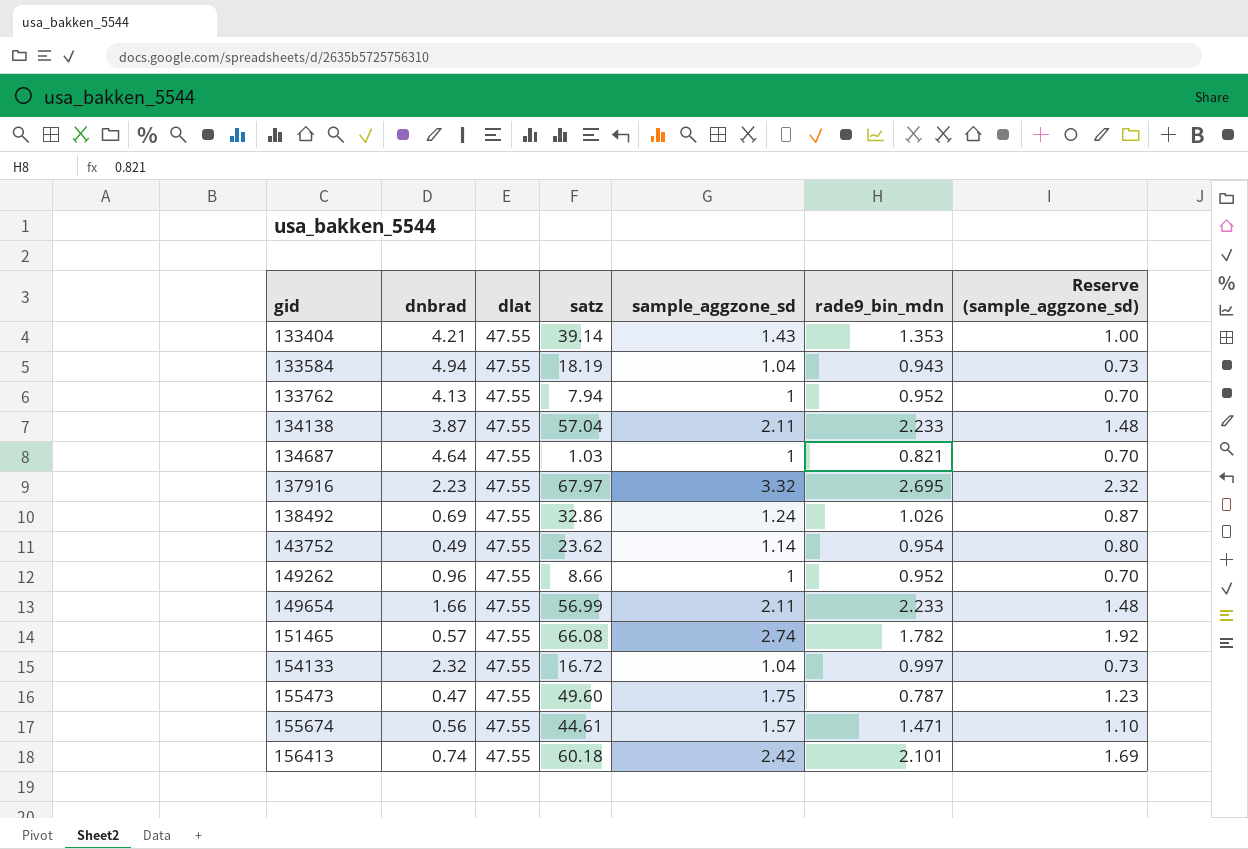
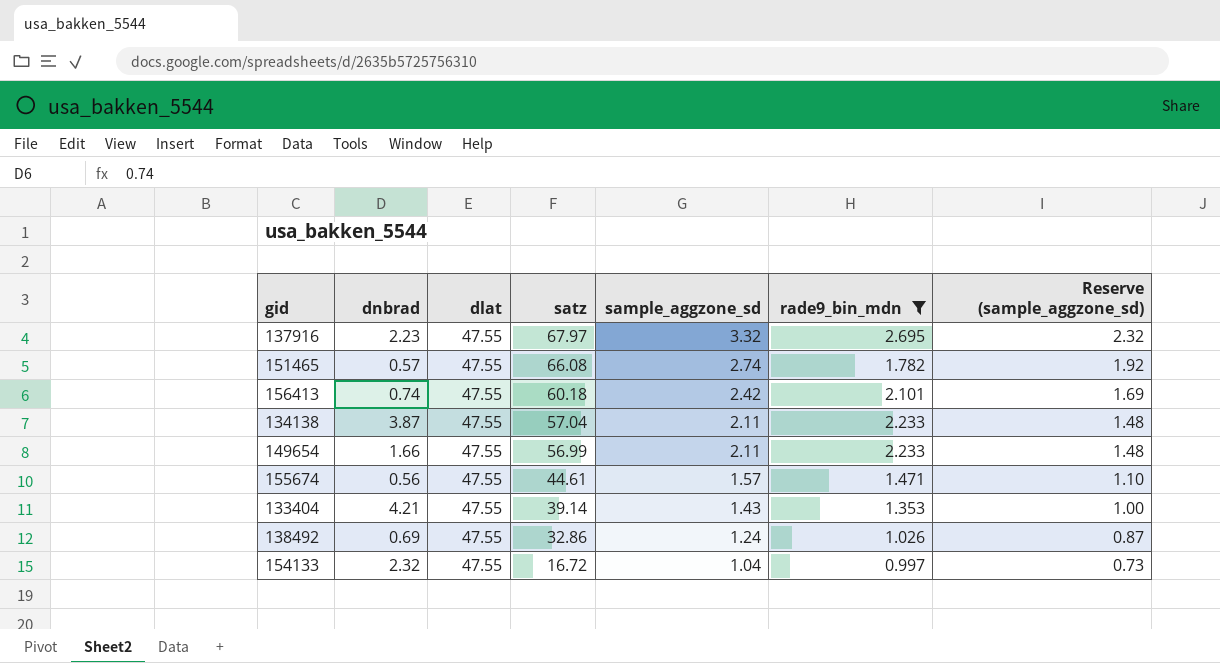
filter: none -> rade9_bin_mdn >= 0.997
row order: gid ascending -> satz descending

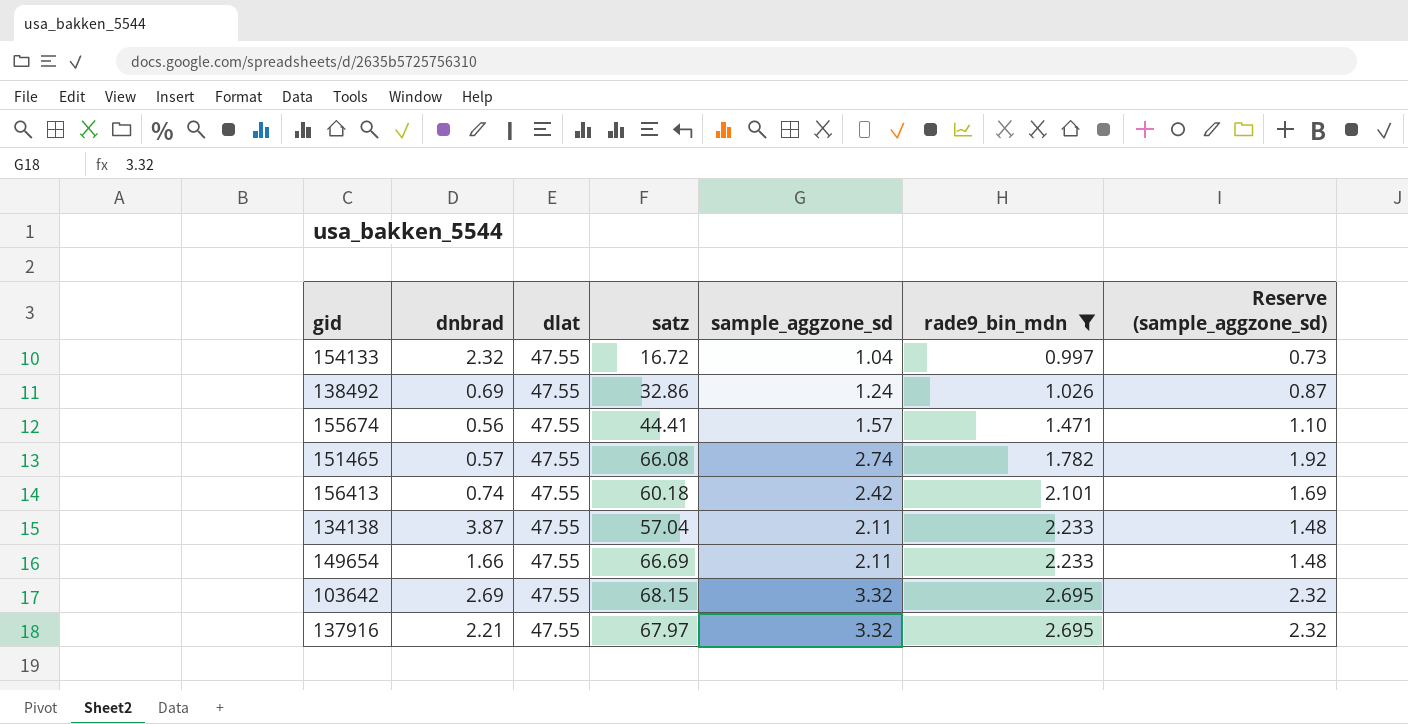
row order: satz descending -> rade9_bin_mdn ascending
row 133404: 4.21 | 47.55 | 39.14 | 1.43 | 1.353 | 1.00 -> none
155674 | satz: 44.61 -> 44.41
149654 | satz: 56.99 -> 66.69
row 103642: none -> 2.69 | 47.55 | 68.15 | 3.32 | 2.695 | 2.32
137916 | dnbrad: 2.23 -> 2.21

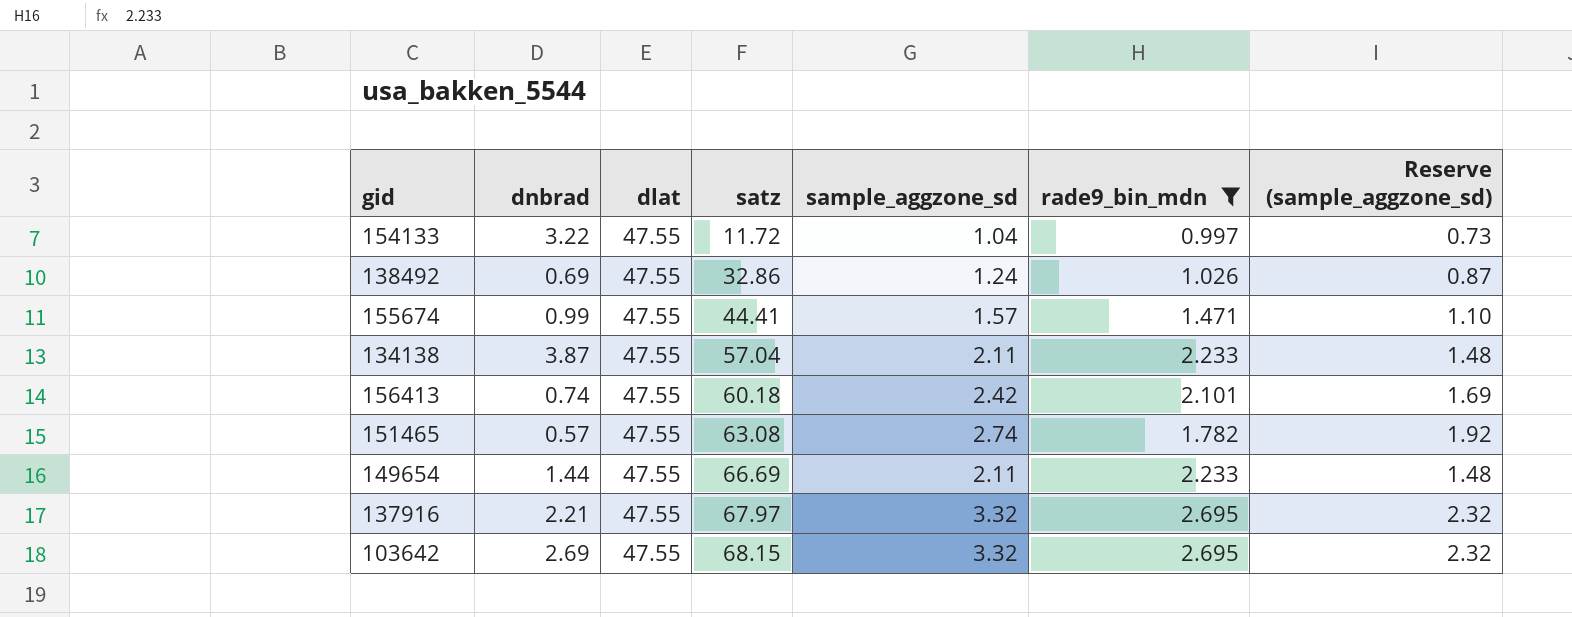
row order: rade9_bin_mdn ascending -> satz ascending
154133 | dnbrad: 2.32 -> 3.22
154133 | satz: 16.72 -> 11.72
155674 | dnbrad: 0.56 -> 0.99
151465 | satz: 66.08 -> 63.08
149654 | dnbrad: 1.66 -> 1.44

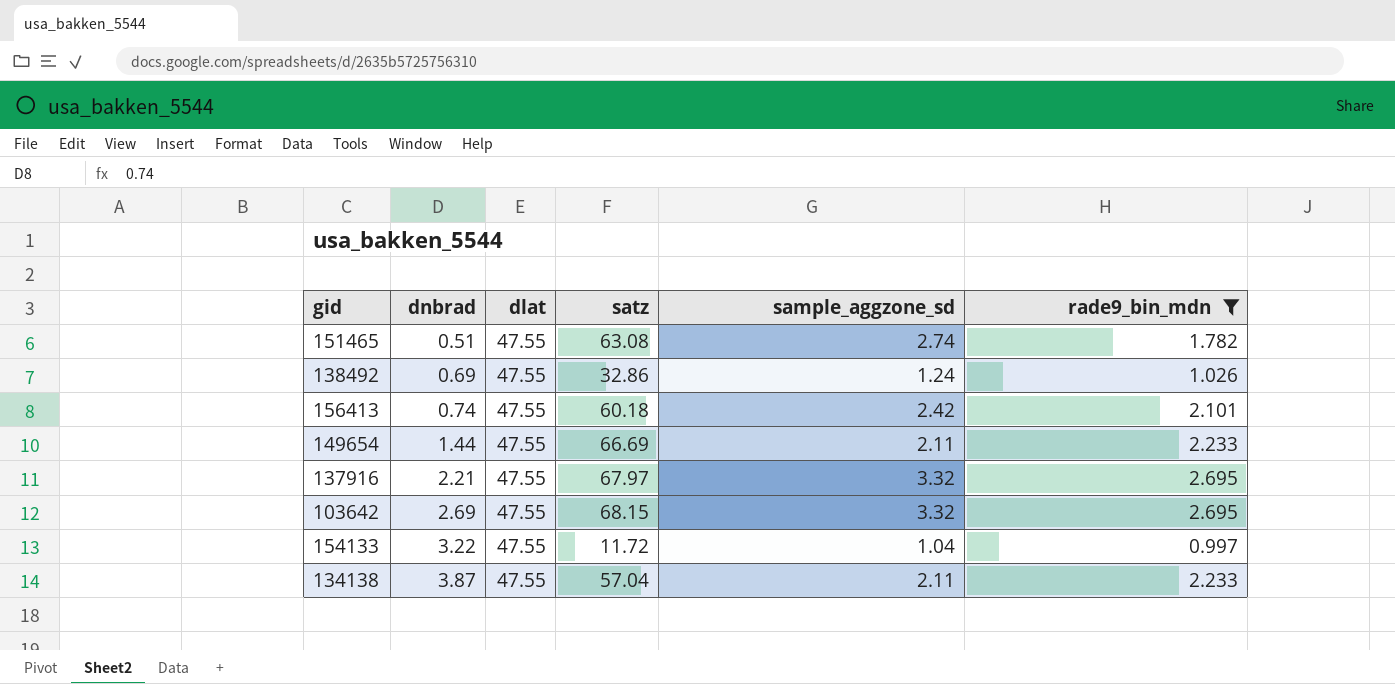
row order: satz ascending -> dnbrad ascending
column Reserve (sample_aggzone_sd) | formula: [sample_aggzone_sd] * 0.7 -> none
row 155674: 0.99 | 47.55 | 44.41 | 1.57 | 1.471 | 1.10 -> none
151465 | dnbrad: 0.57 -> 0.51

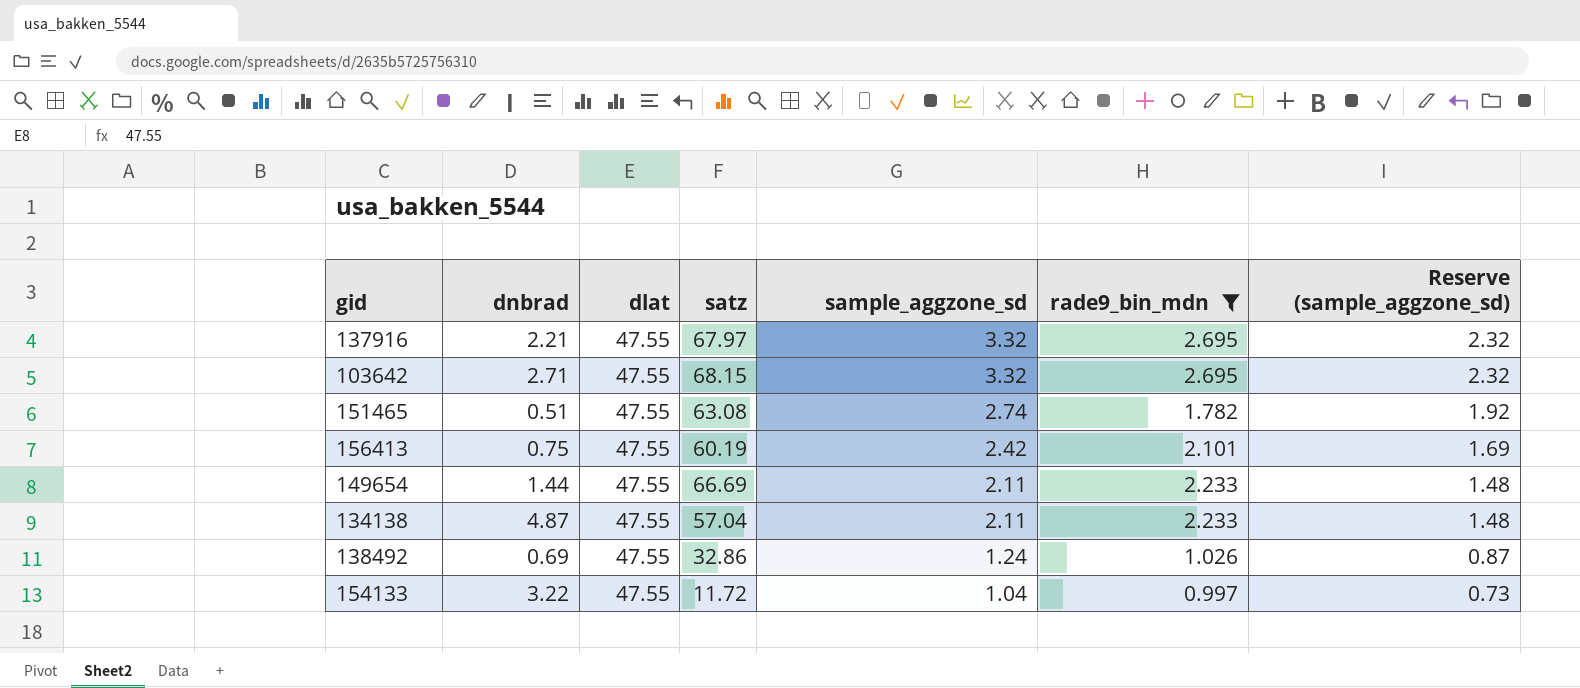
row order: dnbrad ascending -> sample_aggzone_sd descending
column Reserve (sample_aggzone_sd) | formula: none -> [sample_aggzone_sd] * 0.7
103642 | dnbrad: 2.69 -> 2.71
156413 | dnbrad: 0.74 -> 0.75
156413 | satz: 60.18 -> 60.19
134138 | dnbrad: 3.87 -> 4.87

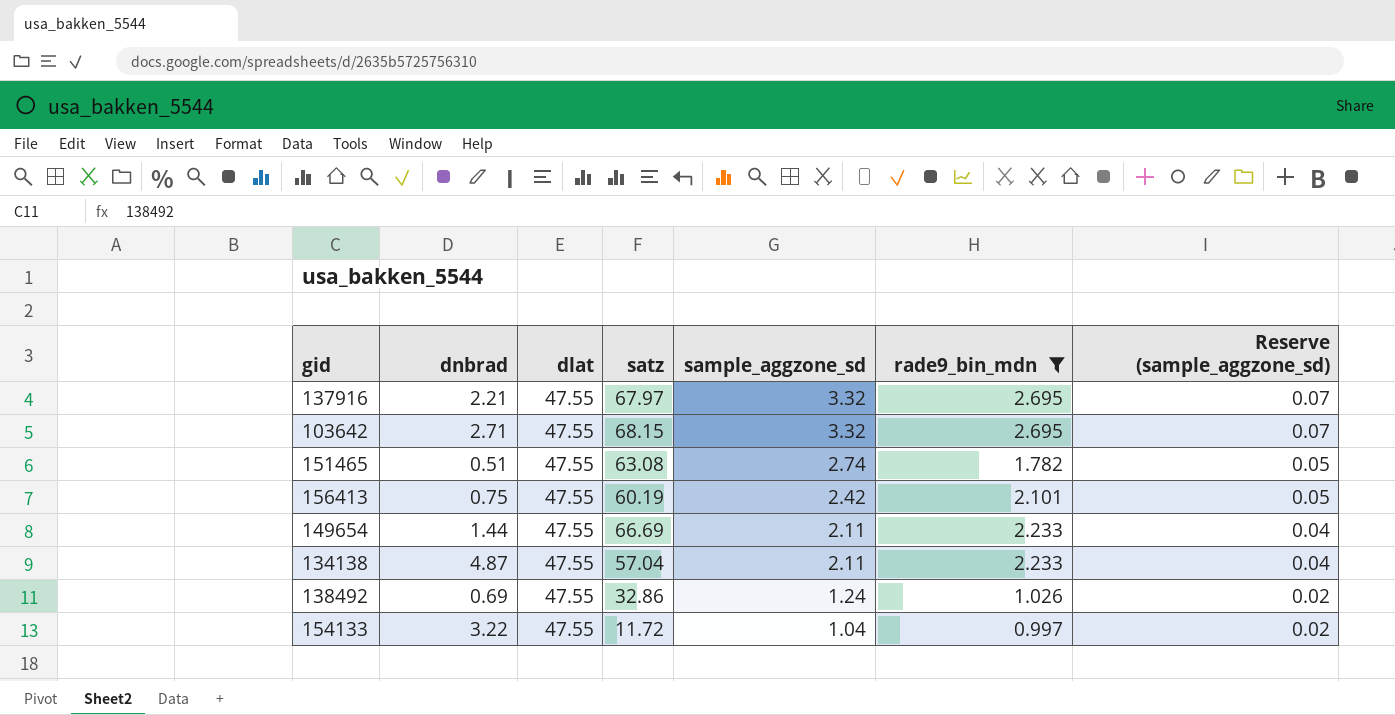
column Reserve (sample_aggzone_sd) | formula: [sample_aggzone_sd] * 0.7 -> [sample_aggzone_sd] * 0.02

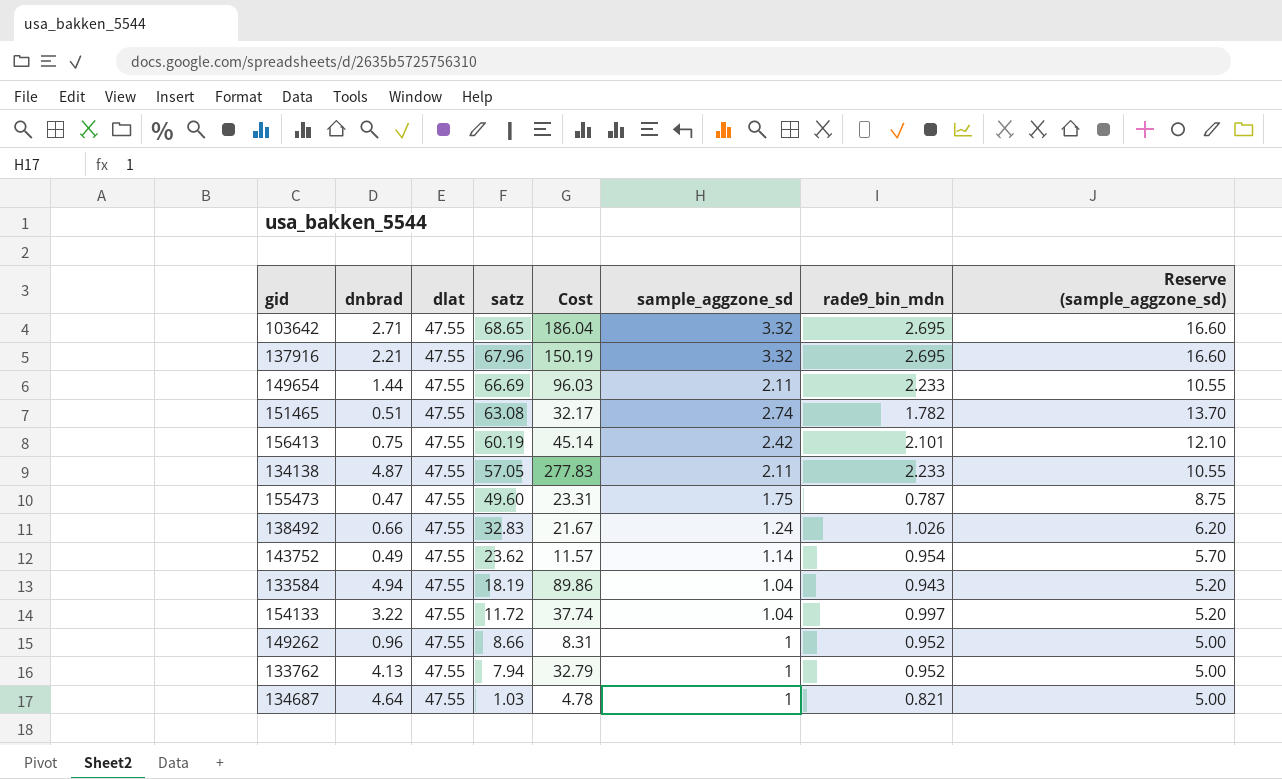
filter: rade9_bin_mdn >= 0.997 -> none
row order: sample_aggzone_sd descending -> satz descending
column Cost | formula: none -> [dnbrad] * [satz]
column Reserve (sample_aggzone_sd) | formula: [sample_aggzone_sd] * 0.02 -> [sample_aggzone_sd] * 5
103642 | satz: 68.15 -> 68.65
137916 | satz: 67.97 -> 67.96
134138 | satz: 57.04 -> 57.05
138492 | dnbrad: 0.69 -> 0.66
138492 | satz: 32.86 -> 32.83

